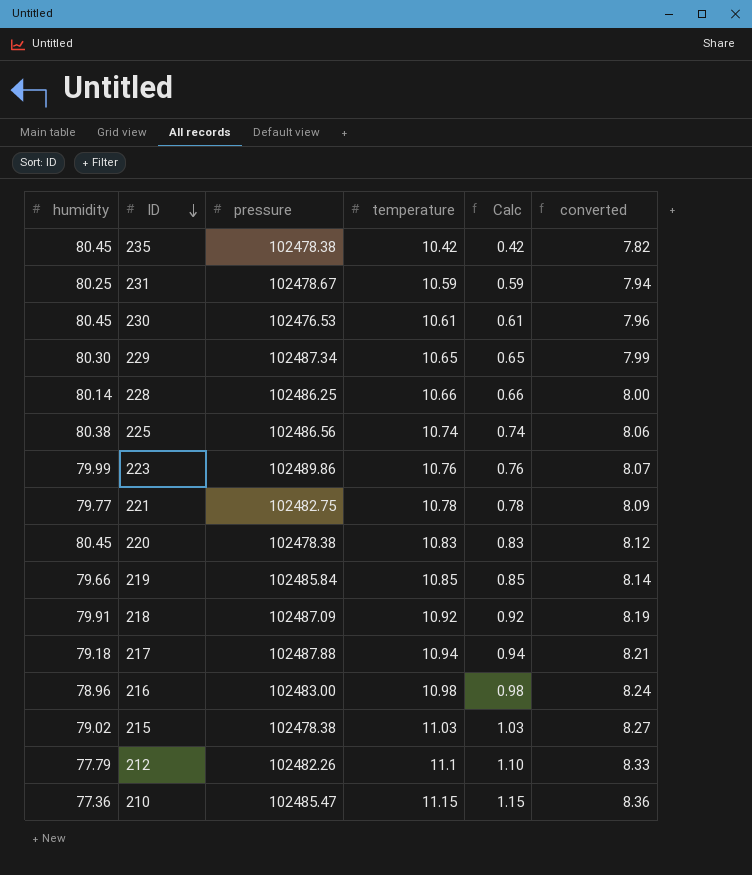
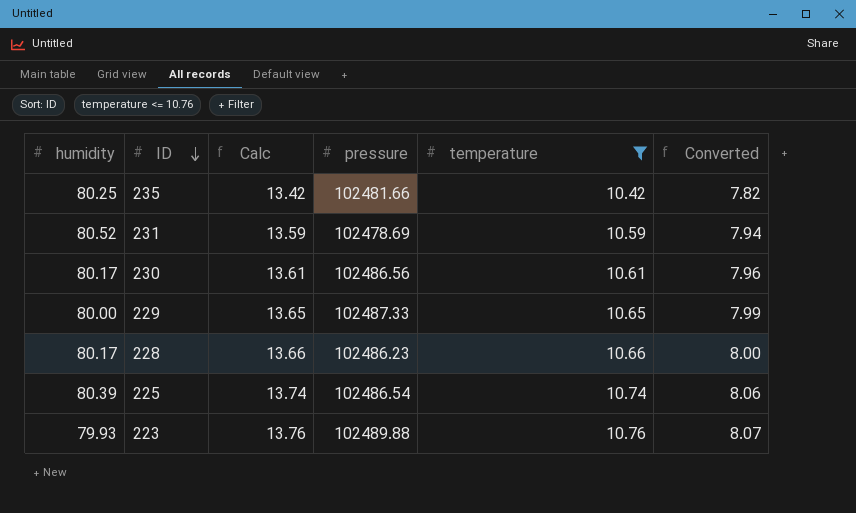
filter: none -> temperature <= 10.76
column Calc | formula: [temperature] - 10 -> [temperature] + 3
column Calc | position: 5 -> 3
column name: converted -> Converted
235 | humidity: 80.45 -> 80.25
235 | pressure: 102478.38 -> 102481.66
231 | humidity: 80.25 -> 80.52
231 | pressure: 102478.67 -> 102478.69
230 | humidity: 80.45 -> 80.17
230 | pressure: 102476.53 -> 102486.56
229 | humidity: 80.30 -> 80.00
229 | pressure: 102487.34 -> 102487.33
228 | humidity: 80.14 -> 80.17
228 | pressure: 102486.25 -> 102486.23
225 | humidity: 80.38 -> 80.39
225 | pressure: 102486.56 -> 102486.54
223 | humidity: 79.99 -> 79.93
223 | pressure: 102489.86 -> 102489.88

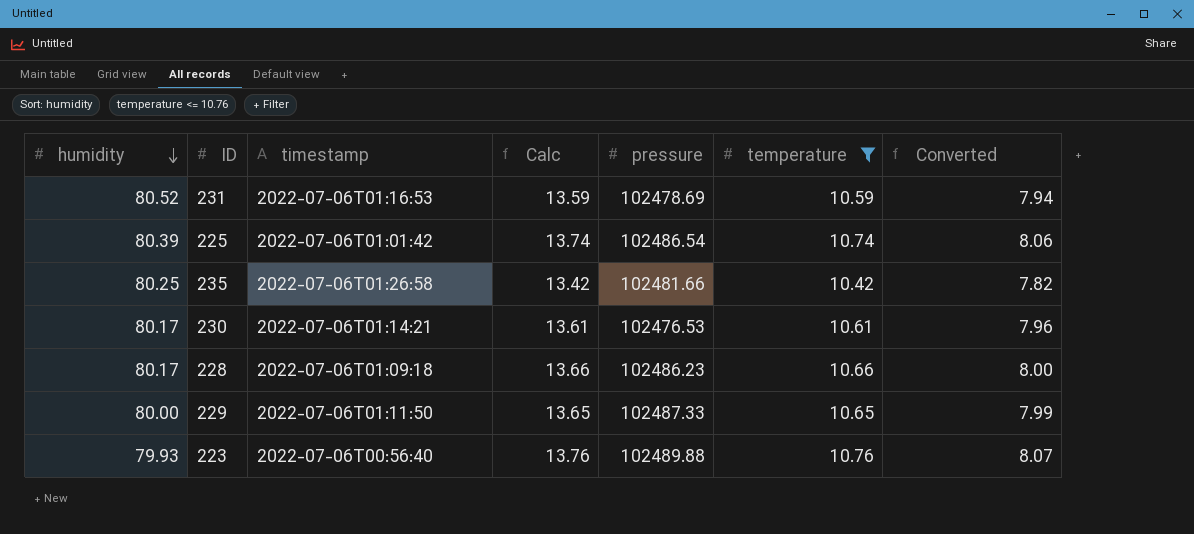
row order: ID descending -> humidity descending
column timestamp | position: none -> 3
230 | pressure: 102486.56 -> 102476.53

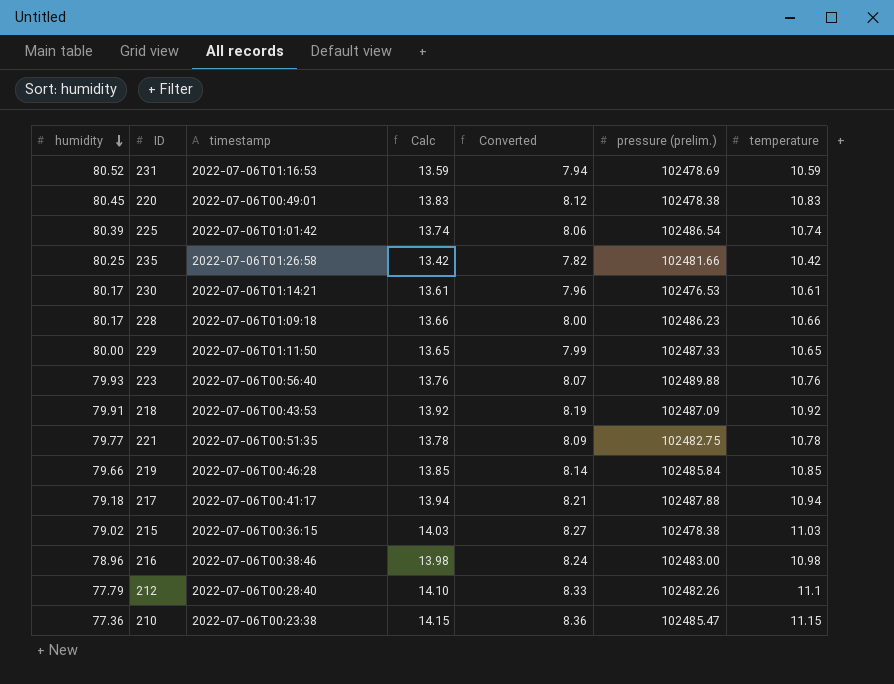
filter: temperature <= 10.76 -> none
column Converted | position: 7 -> 5
column name: pressure -> pressure (prelim.)

